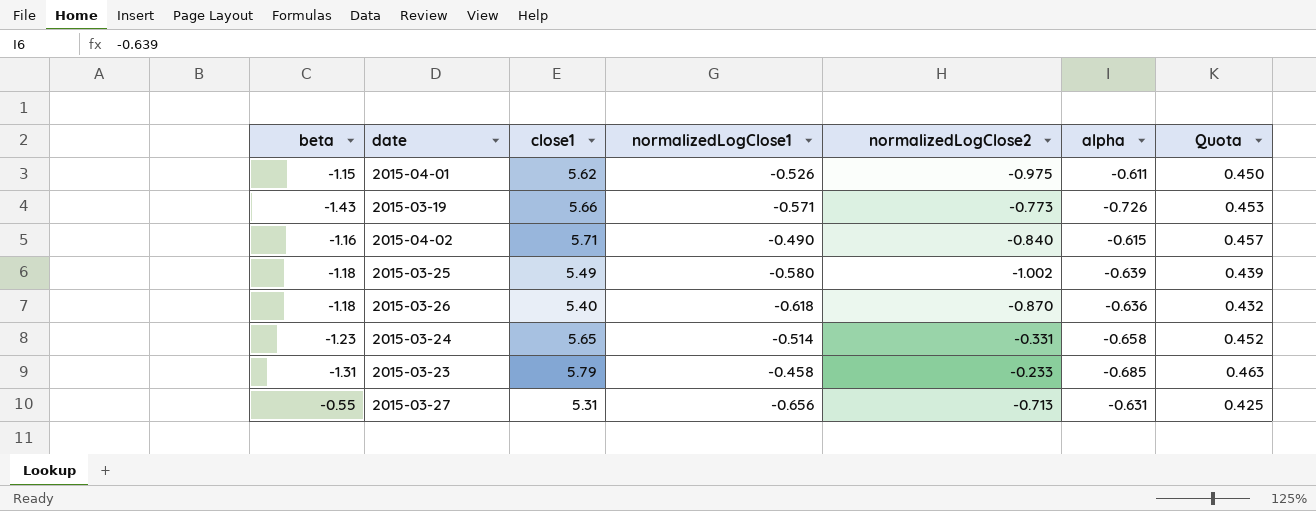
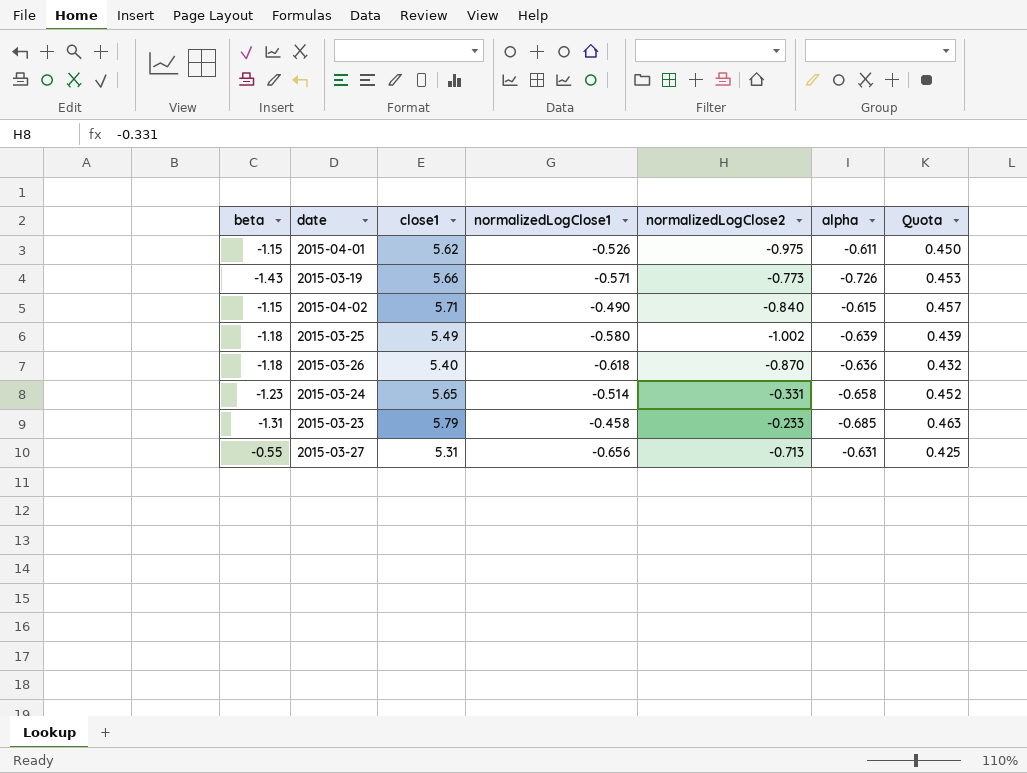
2015-04-02 | beta: -1.16 -> -1.15

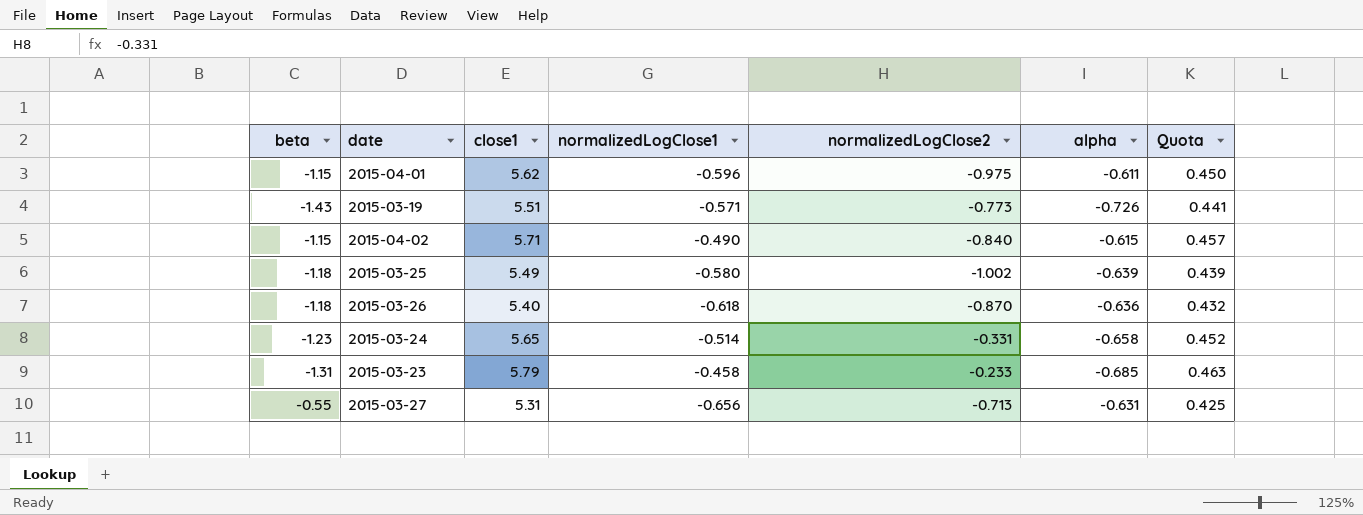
2015-04-01 | normalizedLogClose1: -0.526 -> -0.596
2015-03-19 | close1: 5.66 -> 5.51
2015-03-19 | Quota: 0.453 -> 0.441

